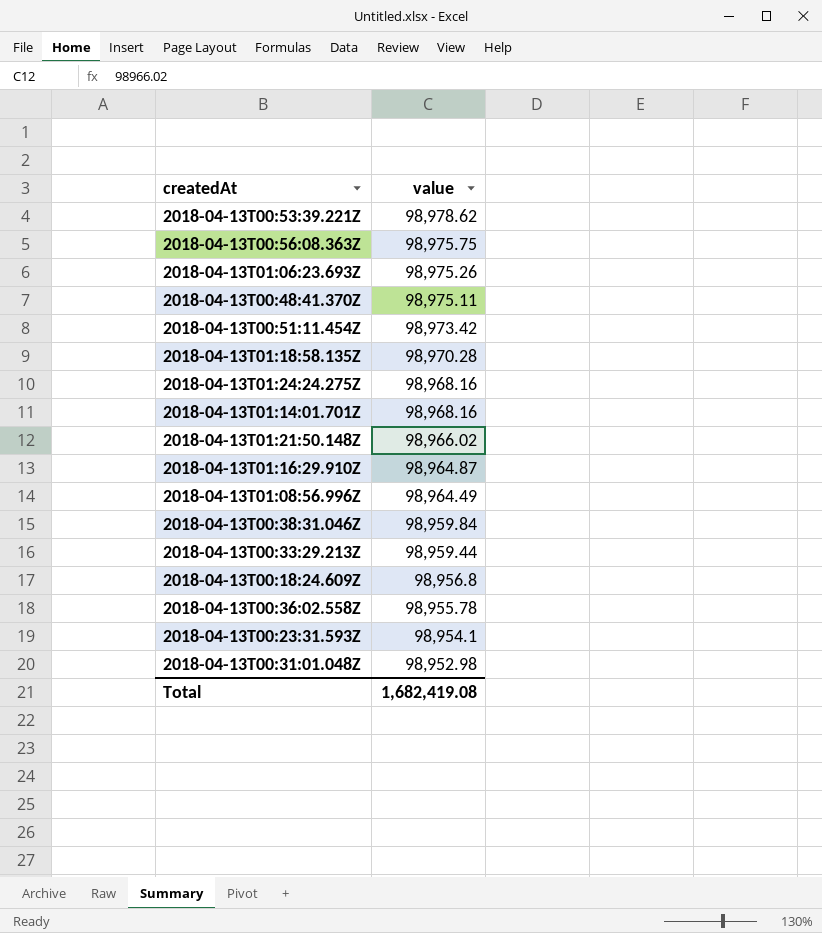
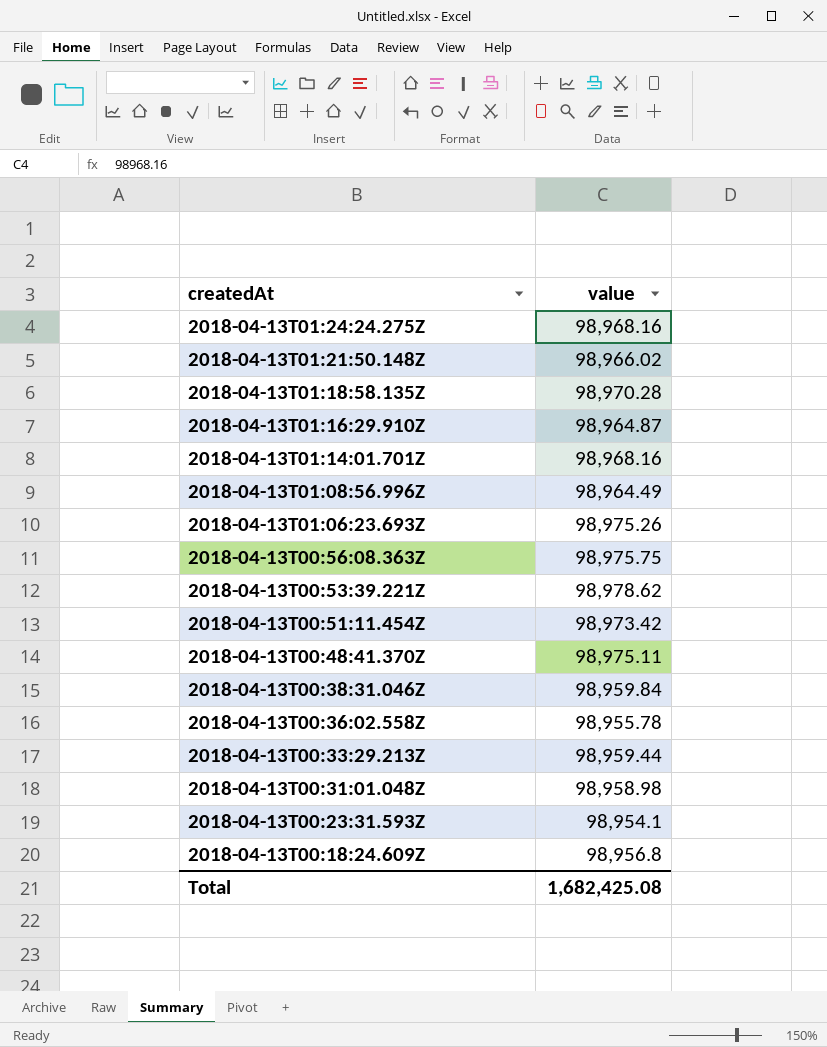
row order: value descending -> createdAt descending
2018-04-13T00:31:01.048Z | value: 98,952.98 -> 98,958.98
Total | value: 1,682,419.08 -> 1,682,425.08

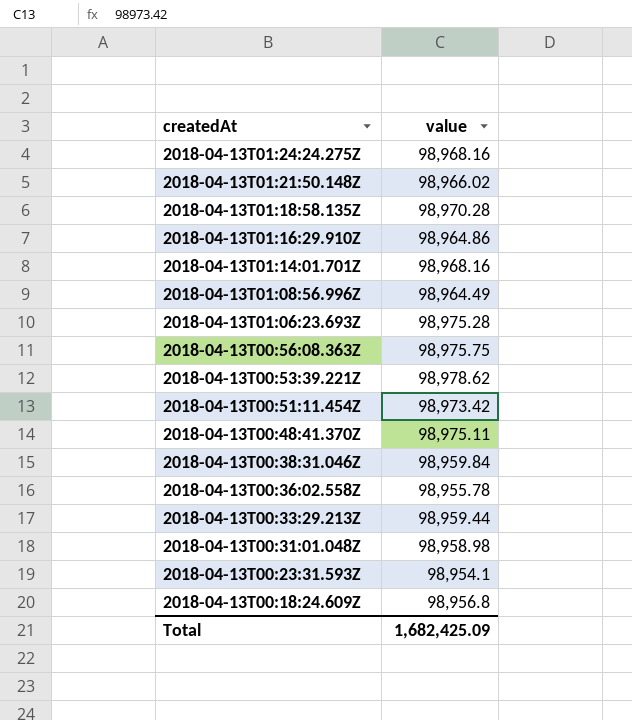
2018-04-13T01:16:29.910Z | value: 98,964.87 -> 98,964.86
2018-04-13T01:06:23.693Z | value: 98,975.26 -> 98,975.28
Total | value: 1,682,425.08 -> 1,682,425.09

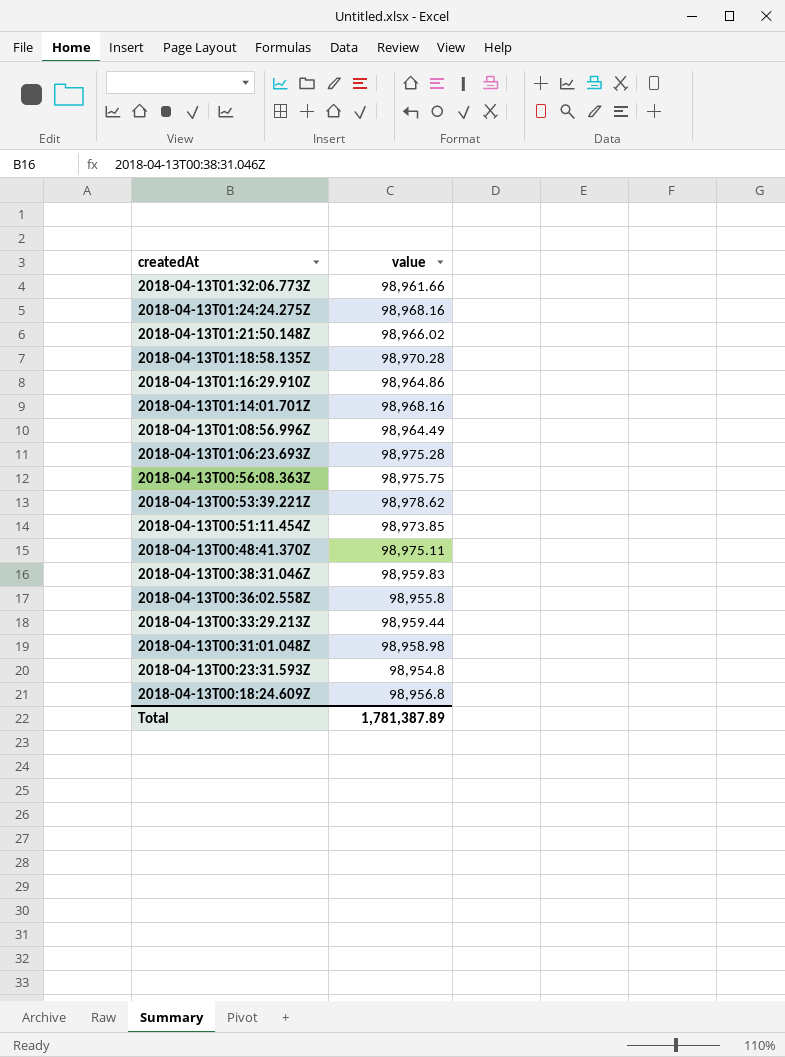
row 2018-04-13T01:32:06.773Z: none -> 98,961.66
2018-04-13T00:51:11.454Z | value: 98,973.42 -> 98,973.85
2018-04-13T00:38:31.046Z | value: 98,959.84 -> 98,959.83
2018-04-13T00:36:02.558Z | value: 98,955.78 -> 98,955.8
2018-04-13T00:23:31.593Z | value: 98,954.1 -> 98,954.8
Total | value: 1,682,425.09 -> 1,781,387.89

